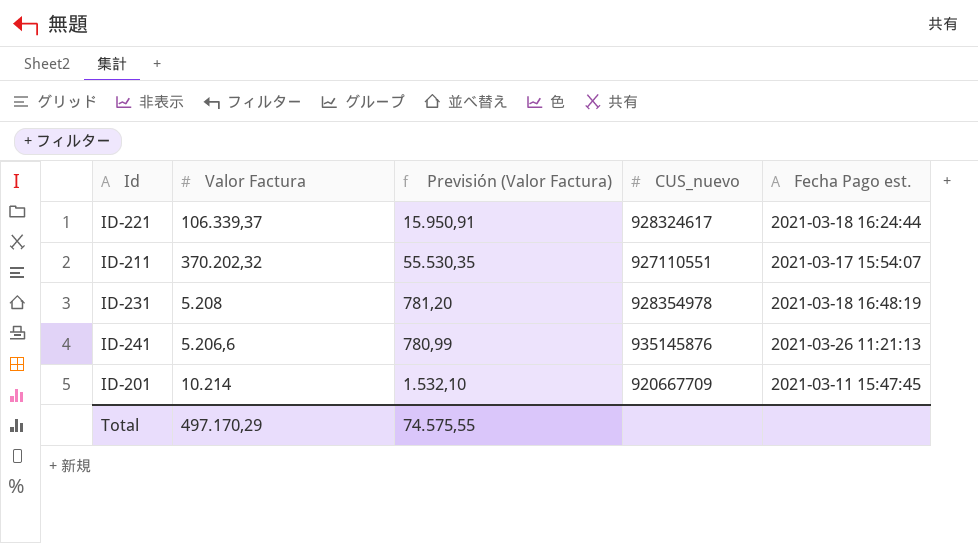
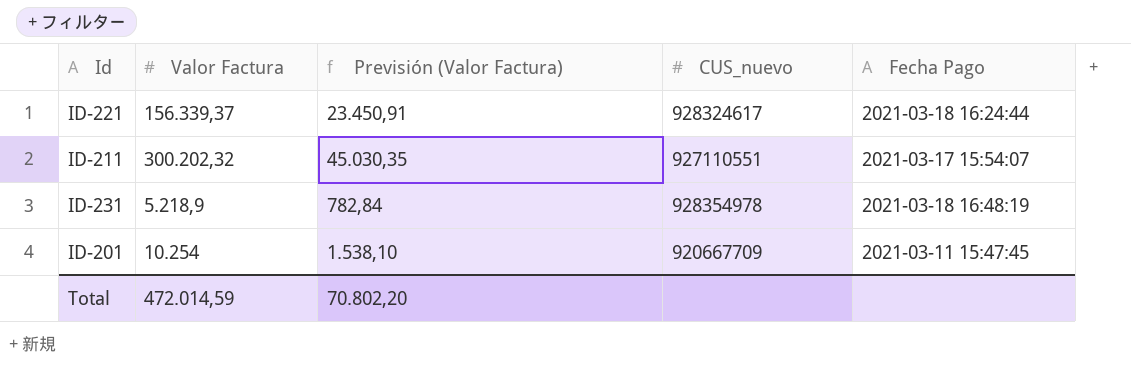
column name: Fecha Pago est. -> Fecha Pago
row ID-241: 5.206,6 | 780,99 | 935145876 | 2021-03-26 11:21:13 -> none
ID-221 | Valor Factura: 106.339,37 -> 156.339,37
ID-221 | Previsión (Valor Factura): 15.950,91 -> 23.450,91
ID-211 | Valor Factura: 370.202,32 -> 300.202,32
ID-211 | Previsión (Valor Factura): 55.530,35 -> 45.030,35
ID-231 | Valor Factura: 5.208 -> 5.218,9
ID-231 | Previsión (Valor Factura): 781,20 -> 782,84
ID-201 | Valor Factura: 10.214 -> 10.254
ID-201 | Previsión (Valor Factura): 1.532,10 -> 1.538,10
Total | Valor Factura: 497.170,29 -> 472.014,59
Total | Previsión (Valor Factura): 74.575,55 -> 70.802,20

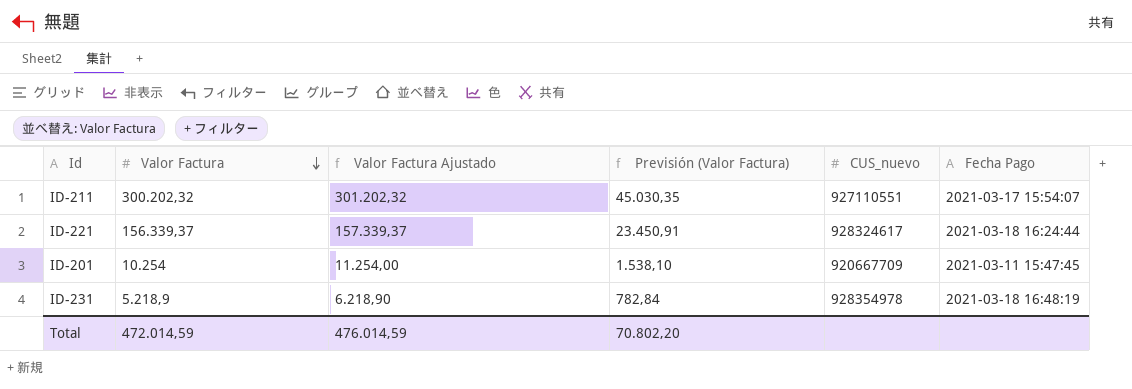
row order: none -> Valor Factura descending
column Valor Factura Ajustado | formula: none -> [Valor Factura] + 1000

